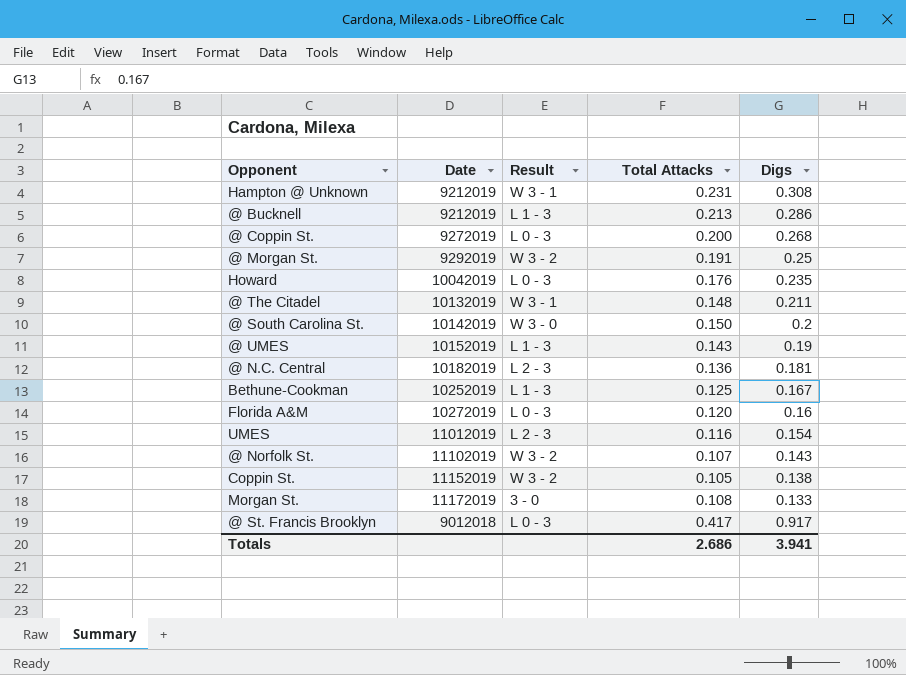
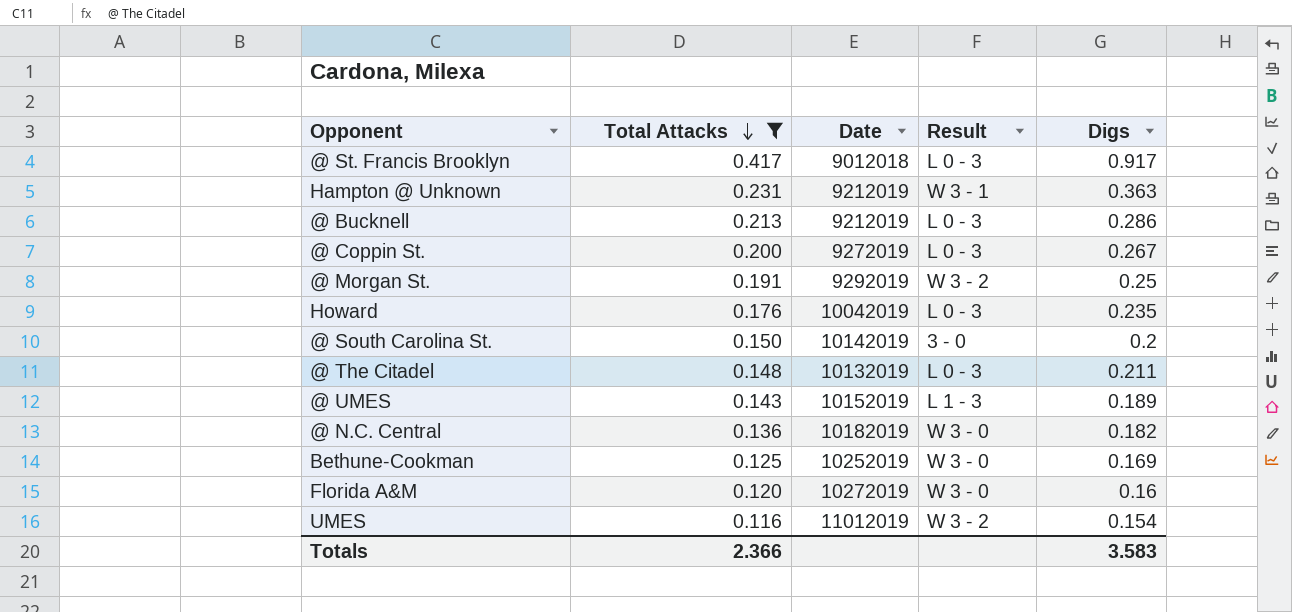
filter: none -> Total Attacks >= 0.116
row order: none -> Total Attacks descending
column Total Attacks | position: 4 -> 2
Hampton @ Unknown | Digs: 0.308 -> 0.363
@ Bucknell | Result: L 1 - 3 -> L 0 - 3
@ Coppin St. | Digs: 0.268 -> 0.267
@ South Carolina St. | Result: W 3 - 0 -> 3 - 0
@ The Citadel | Result: W 3 - 1 -> L 0 - 3
@ UMES | Digs: 0.19 -> 0.189
@ N.C. Central | Result: L 2 - 3 -> W 3 - 0
@ N.C. Central | Digs: 0.181 -> 0.182
Bethune-Cookman | Result: L 1 - 3 -> W 3 - 0
Bethune-Cookman | Digs: 0.167 -> 0.169
Florida A&M | Result: L 0 - 3 -> W 3 - 0
UMES | Result: L 2 - 3 -> W 3 - 2
Totals | Total Attacks: 2.686 -> 2.366
Totals | Digs: 3.941 -> 3.583

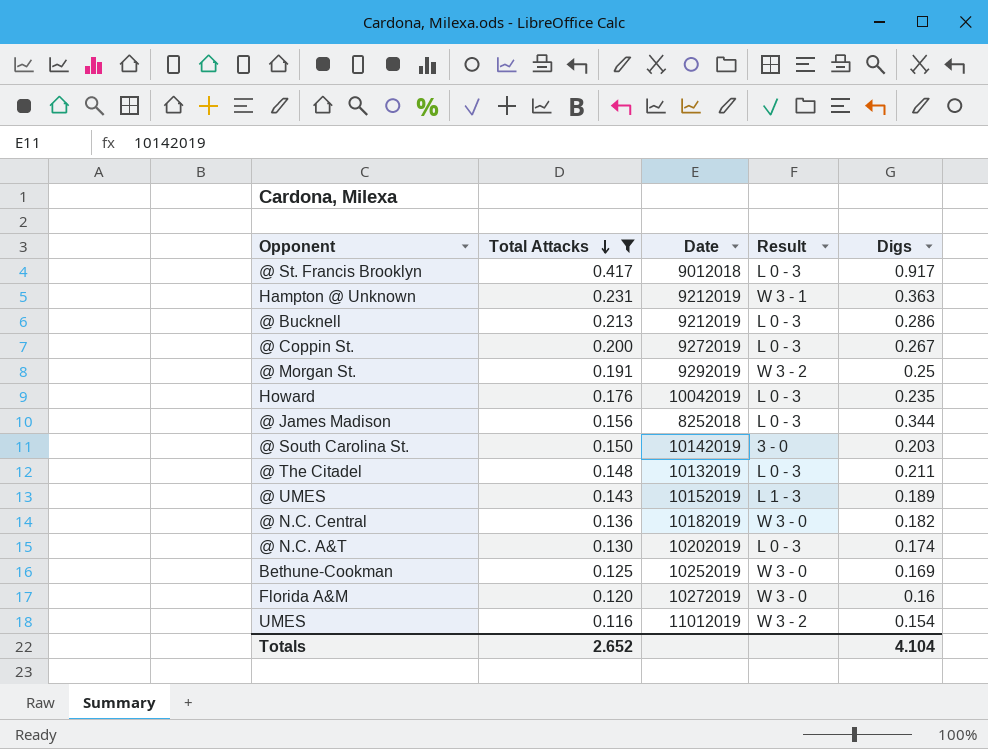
row @ James Madison: none -> 0.156 | 8252018 | L 0 - 3 | 0.344
@ South Carolina St. | Digs: 0.2 -> 0.203
row @ N.C. A&T: none -> 0.130 | 10202019 | L 0 - 3 | 0.174
Totals | Total Attacks: 2.366 -> 2.652
Totals | Digs: 3.583 -> 4.104

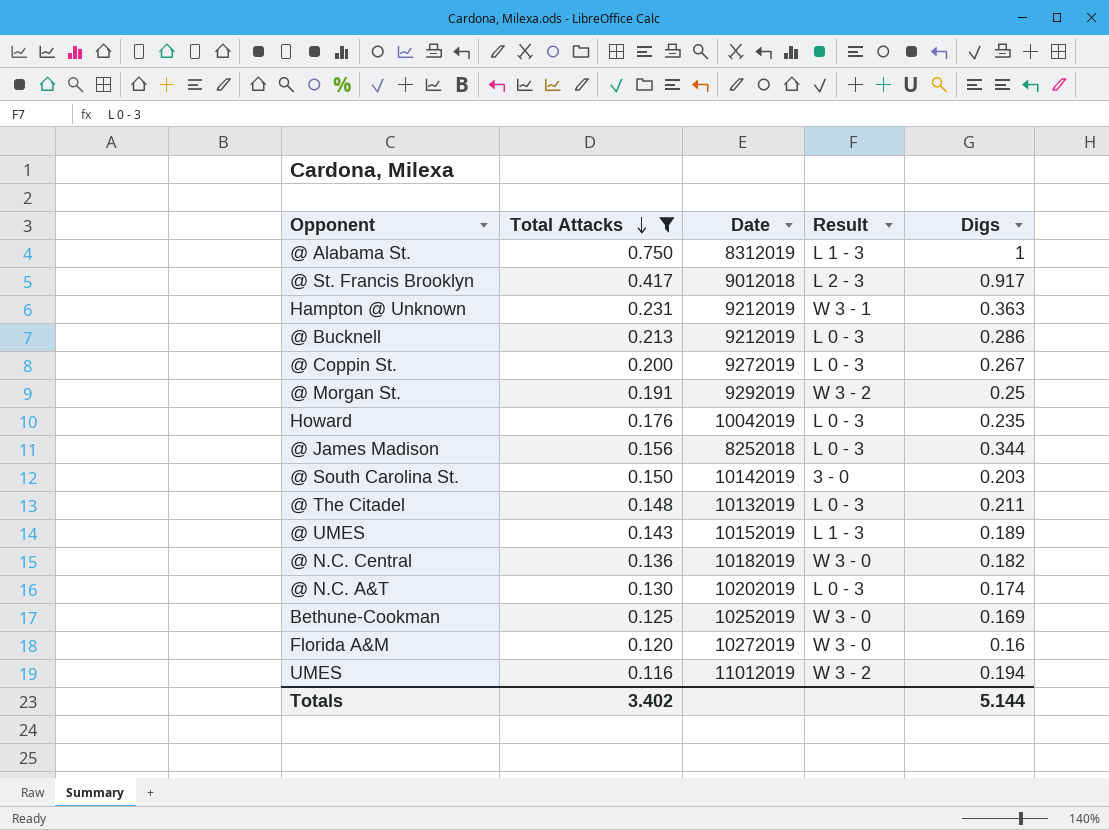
row @ Alabama St.: none -> 0.750 | 8312019 | L 1 - 3 | 1
@ St. Francis Brooklyn | Result: L 0 - 3 -> L 2 - 3
UMES | Digs: 0.154 -> 0.194
Totals | Total Attacks: 2.652 -> 3.402
Totals | Digs: 4.104 -> 5.144

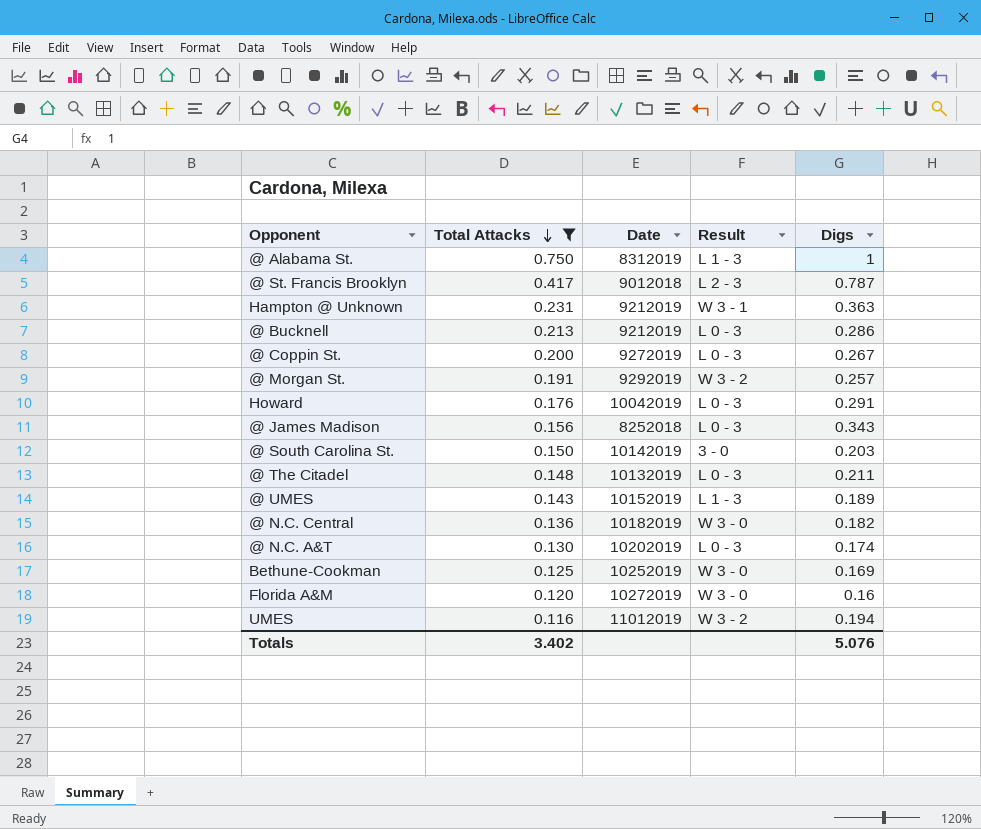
@ St. Francis Brooklyn | Digs: 0.917 -> 0.787
@ Morgan St. | Digs: 0.25 -> 0.257
Howard | Digs: 0.235 -> 0.291
@ James Madison | Digs: 0.344 -> 0.343
Totals | Digs: 5.144 -> 5.076

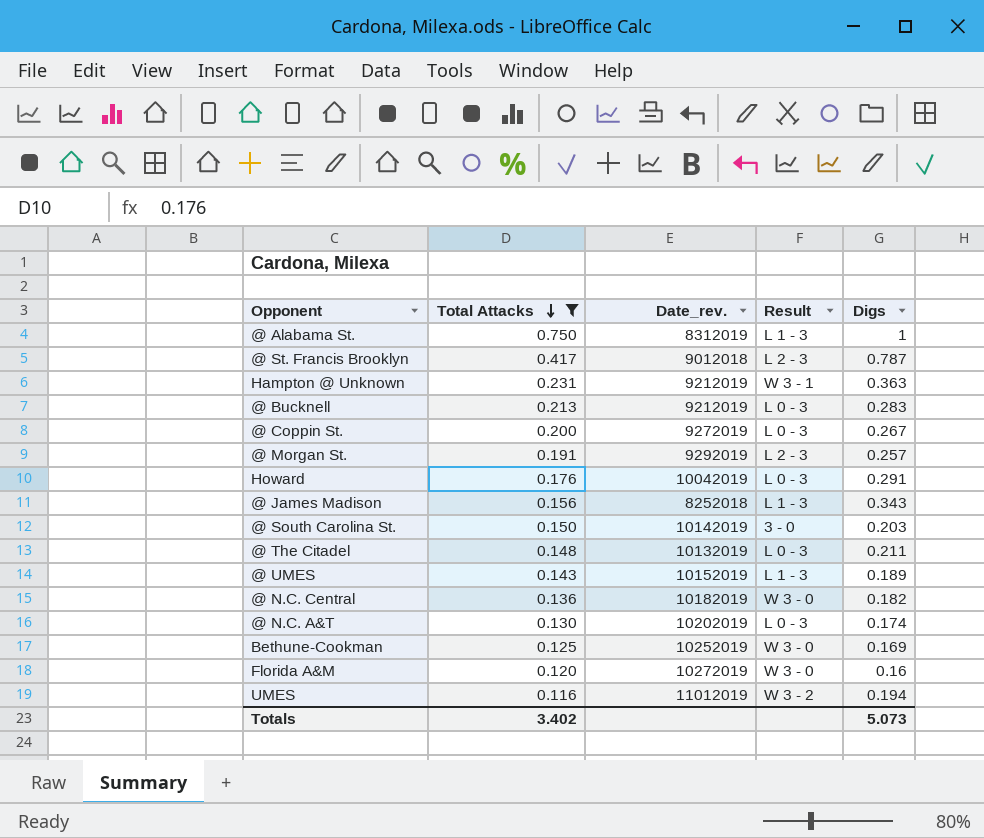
column name: Date -> Date_rev.
@ Bucknell | Digs: 0.286 -> 0.283
@ Morgan St. | Result: W 3 - 2 -> L 2 - 3
@ James Madison | Result: L 0 - 3 -> L 1 - 3
Totals | Digs: 5.076 -> 5.073

